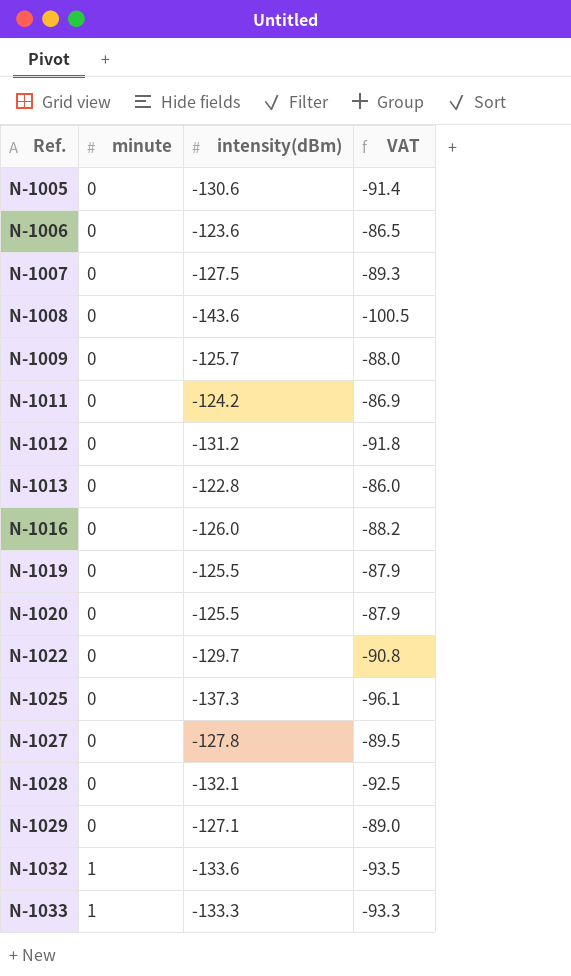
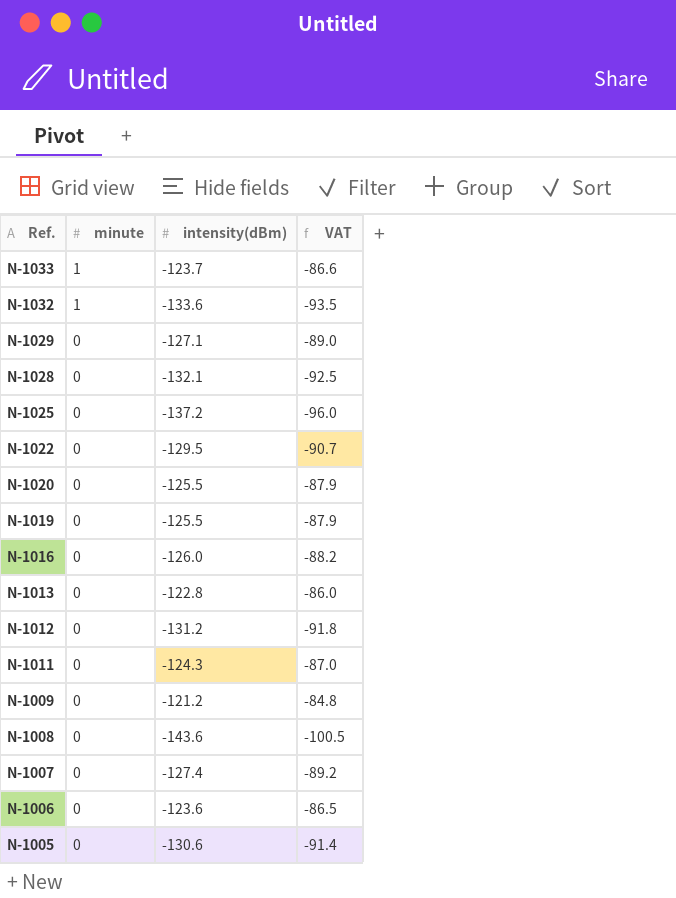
row order: Ref. ascending -> Ref. descending
row N-1027: 0 | -127.8 | -89.5 -> none
N-1033 | intensity(dBm): -133.3 -> -123.7
N-1033 | VAT: -93.3 -> -86.6
N-1025 | intensity(dBm): -137.3 -> -137.2
N-1025 | VAT: -96.1 -> -96.0
N-1022 | intensity(dBm): -129.7 -> -129.5
N-1022 | VAT: -90.8 -> -90.7
N-1011 | intensity(dBm): -124.2 -> -124.3
N-1011 | VAT: -86.9 -> -87.0
N-1009 | intensity(dBm): -125.7 -> -121.2
N-1009 | VAT: -88.0 -> -84.8
N-1007 | intensity(dBm): -127.5 -> -127.4
N-1007 | VAT: -89.3 -> -89.2

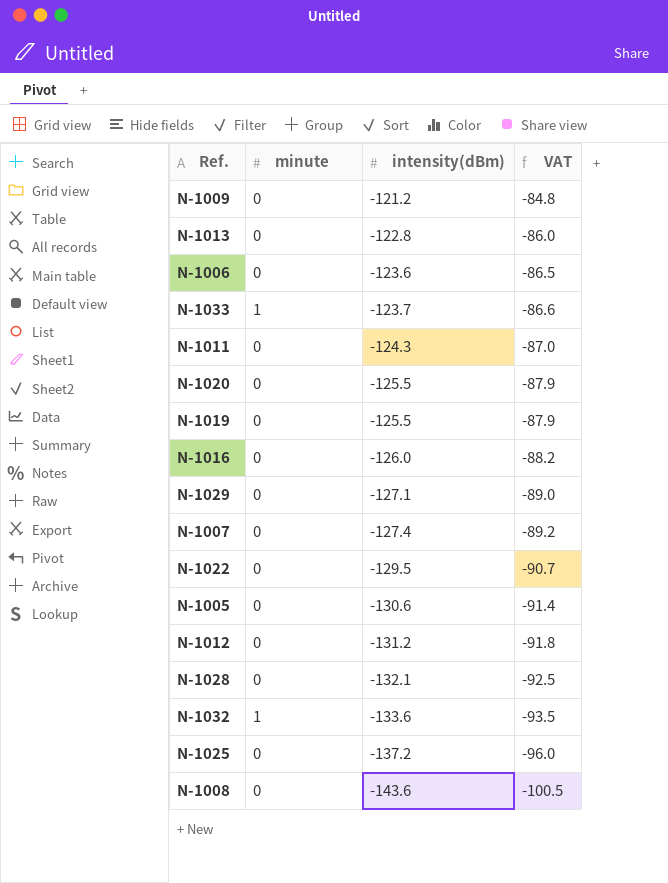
row order: Ref. descending -> intensity(dBm) descending

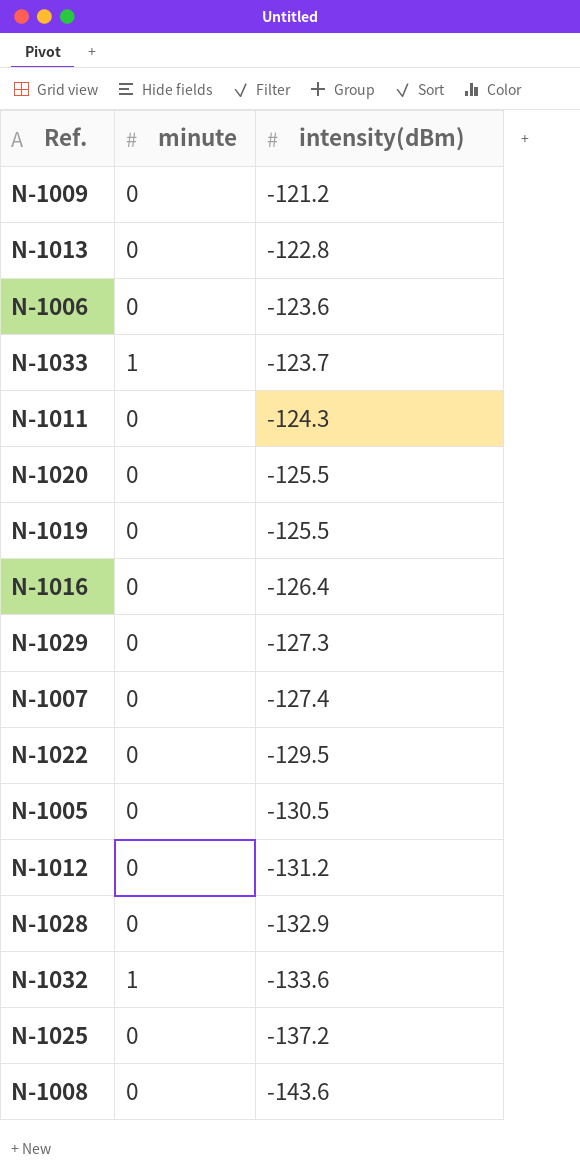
column VAT | formula: [intensity(dBm)] * 0.7 -> none
N-1016 | intensity(dBm): -126.0 -> -126.4
N-1029 | intensity(dBm): -127.1 -> -127.3
N-1005 | intensity(dBm): -130.6 -> -130.5
N-1028 | intensity(dBm): -132.1 -> -132.9

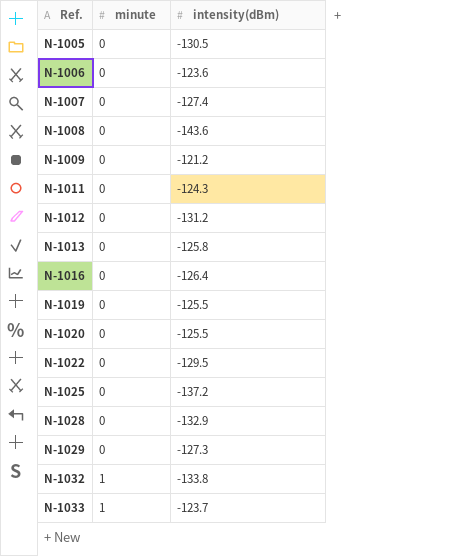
row order: intensity(dBm) descending -> Ref. ascending
N-1013 | intensity(dBm): -122.8 -> -125.8
N-1032 | intensity(dBm): -133.6 -> -133.8

